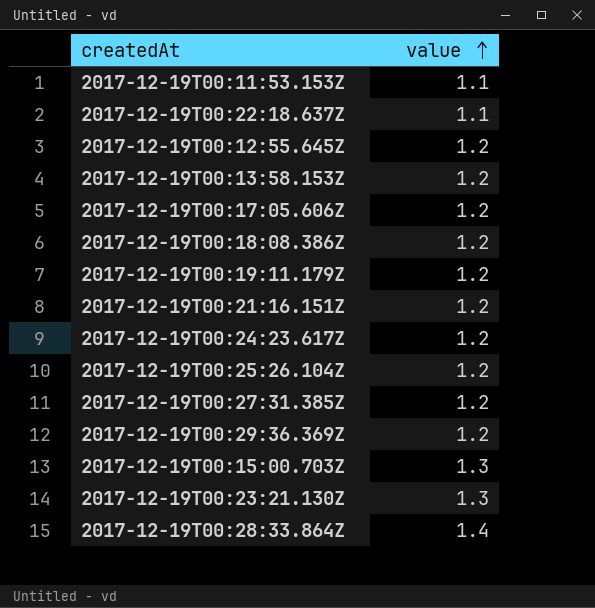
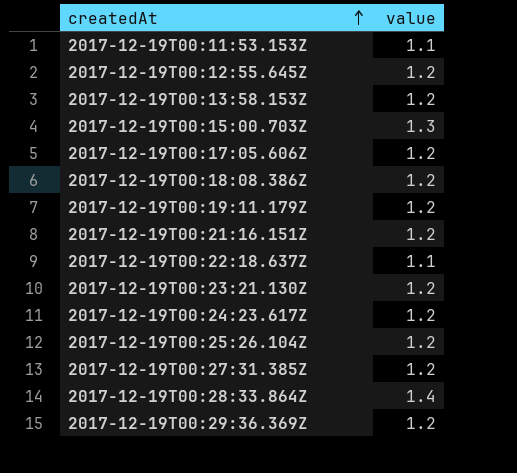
row order: value ascending -> createdAt ascending
2017-12-19T00:23:21.130Z | value: 1.3 -> 1.2

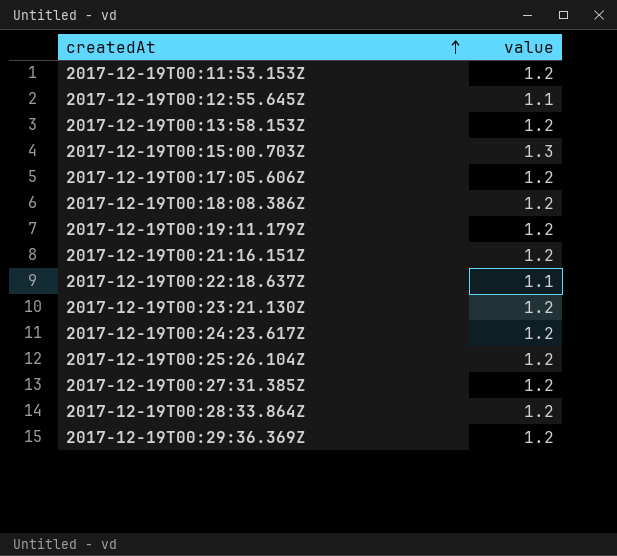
2017-12-19T00:11:53.153Z | value: 1.1 -> 1.2
2017-12-19T00:12:55.645Z | value: 1.2 -> 1.1
2017-12-19T00:28:33.864Z | value: 1.4 -> 1.2

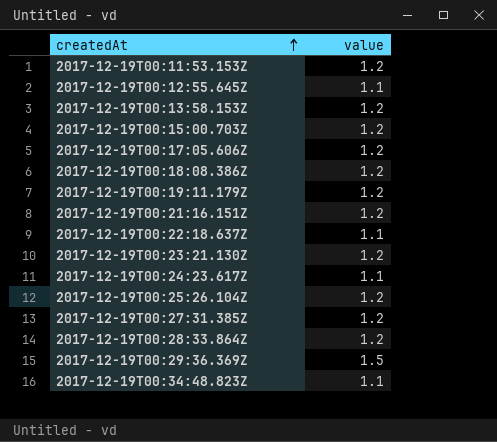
2017-12-19T00:15:00.703Z | value: 1.3 -> 1.2
2017-12-19T00:24:23.617Z | value: 1.2 -> 1.1
2017-12-19T00:29:36.369Z | value: 1.2 -> 1.5
row 2017-12-19T00:34:48.823Z: none -> 1.1

